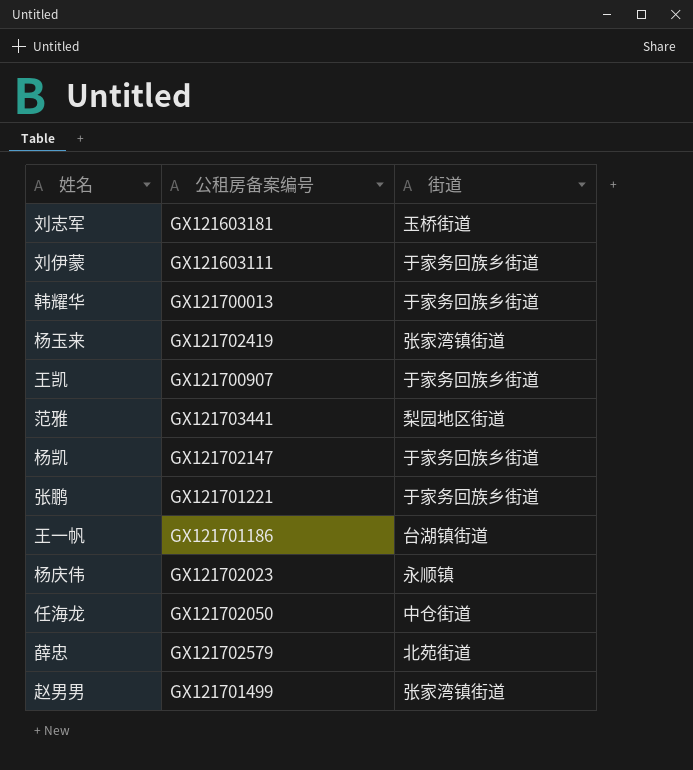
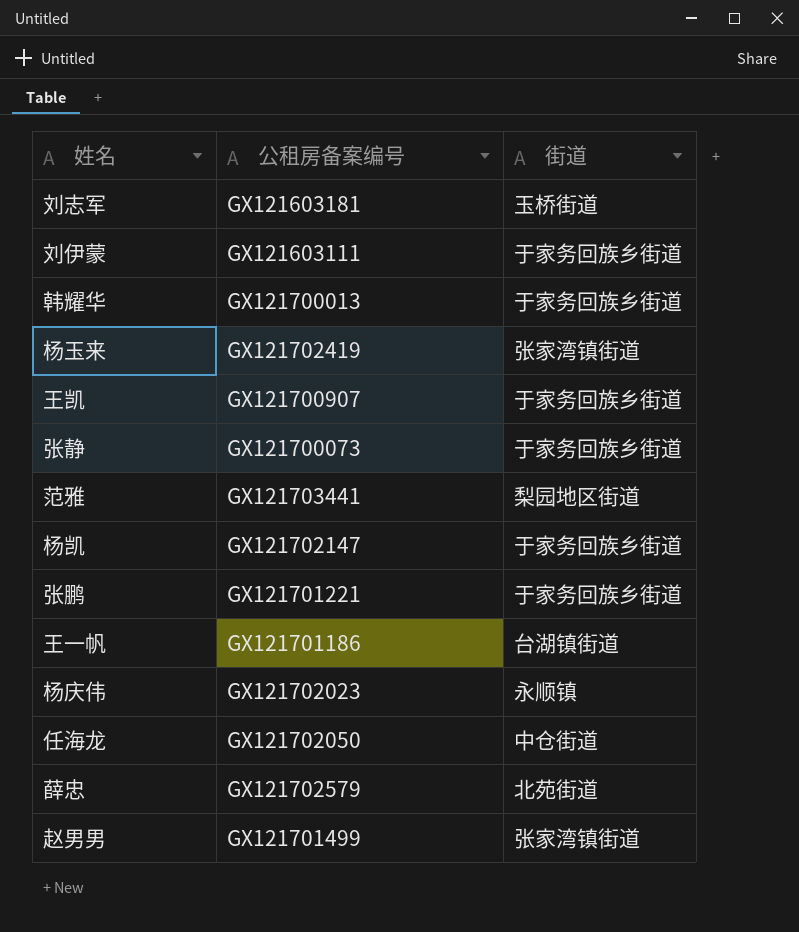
row 张静: none -> GX121700073 | 于家务回族乡街道

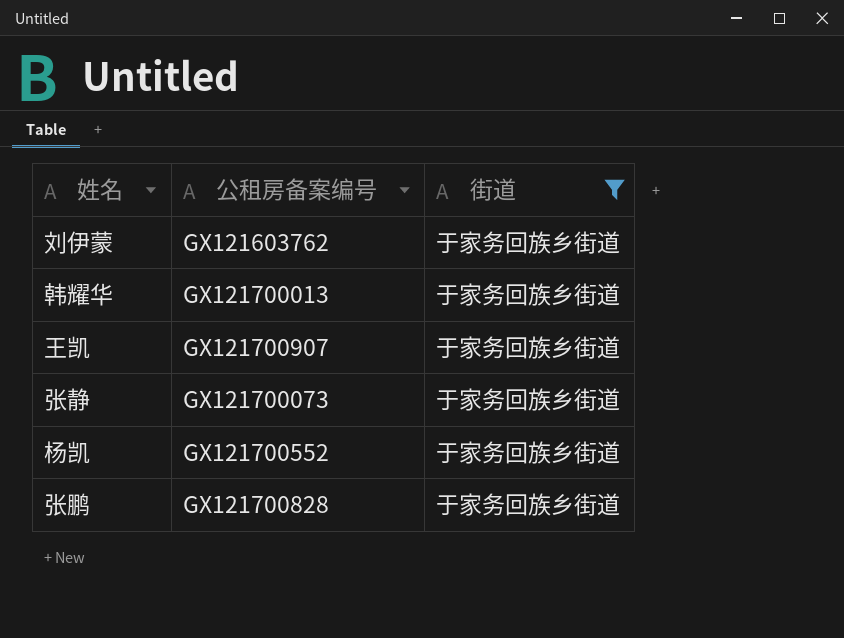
filter: none -> 街道 = 于家务回族乡街道
刘伊蒙 | 公租房备案编号: GX121603111 -> GX121603762
杨凯 | 公租房备案编号: GX121702147 -> GX121700552
张鹏 | 公租房备案编号: GX121701221 -> GX121700828

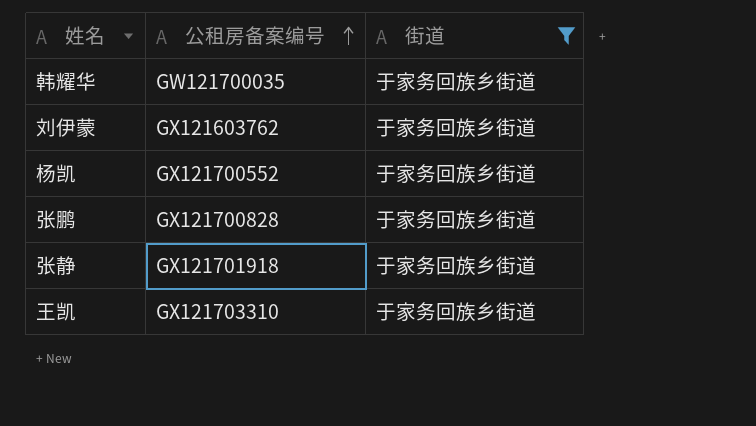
row order: none -> 公租房备案编号 ascending
韩耀华 | 公租房备案编号: GX121700013 -> GW121700035
张静 | 公租房备案编号: GX121700073 -> GX121701918
王凯 | 公租房备案编号: GX121700907 -> GX121703310

